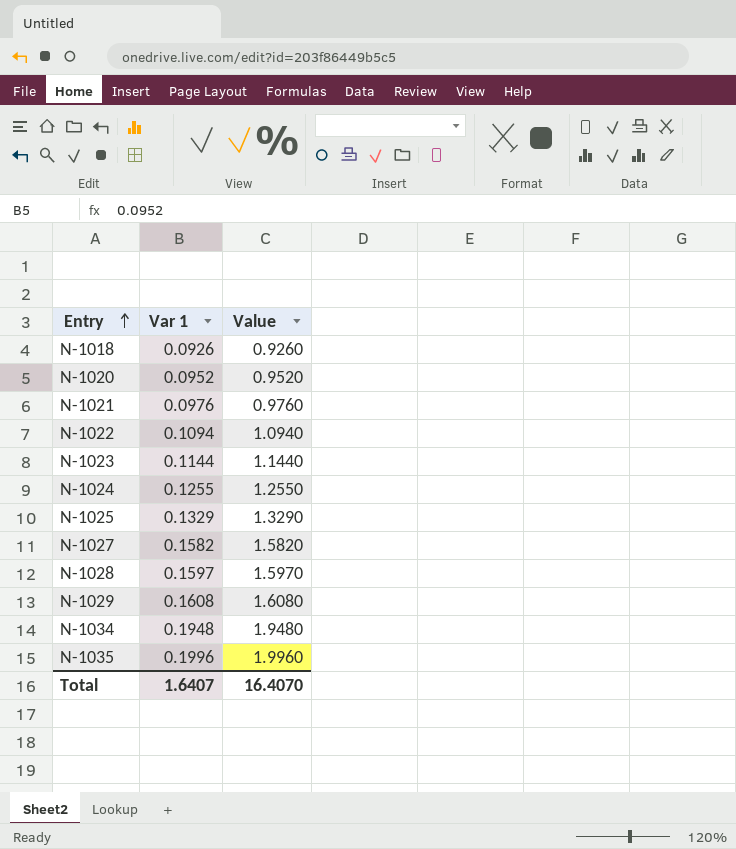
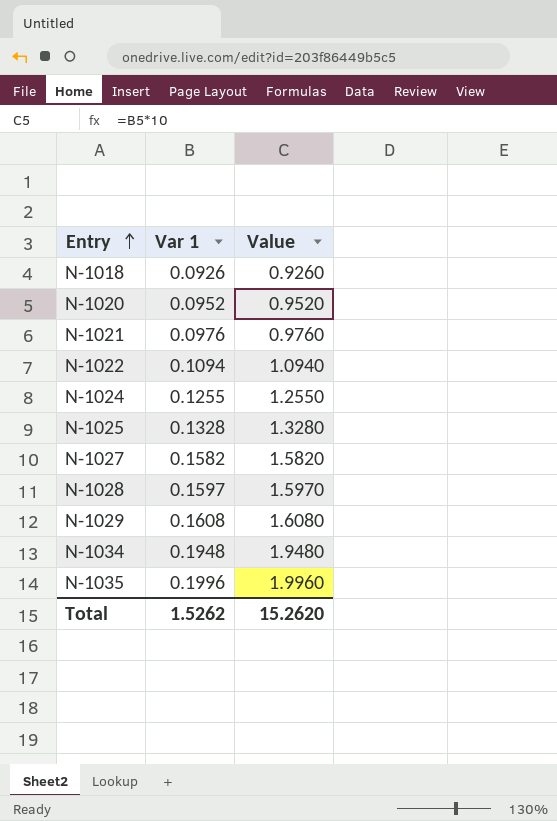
row N-1023: 0.1144 | 1.1440 -> none
N-1025 | Var 1: 0.1329 -> 0.1328
N-1025 | Value: 1.3290 -> 1.3280
Total | Var 1: 1.6407 -> 1.5262
Total | Value: 16.4070 -> 15.2620

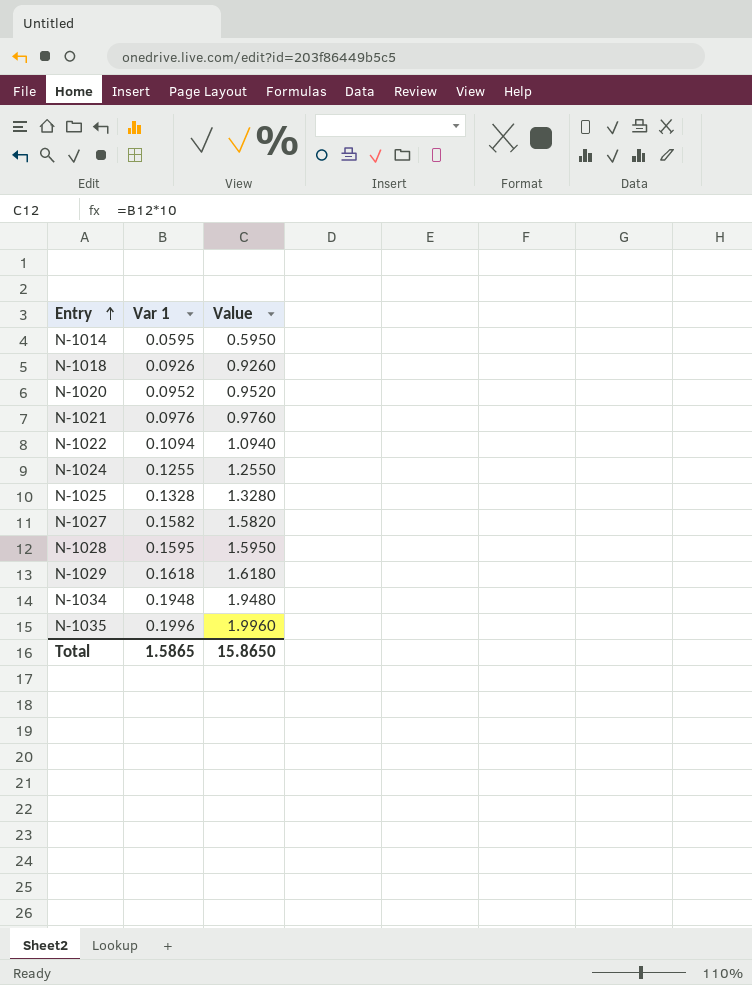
row N-1014: none -> 0.0595 | 0.5950
N-1028 | Var 1: 0.1597 -> 0.1595
N-1028 | Value: 1.5970 -> 1.5950
N-1029 | Var 1: 0.1608 -> 0.1618
N-1029 | Value: 1.6080 -> 1.6180
Total | Var 1: 1.5262 -> 1.5865
Total | Value: 15.2620 -> 15.8650

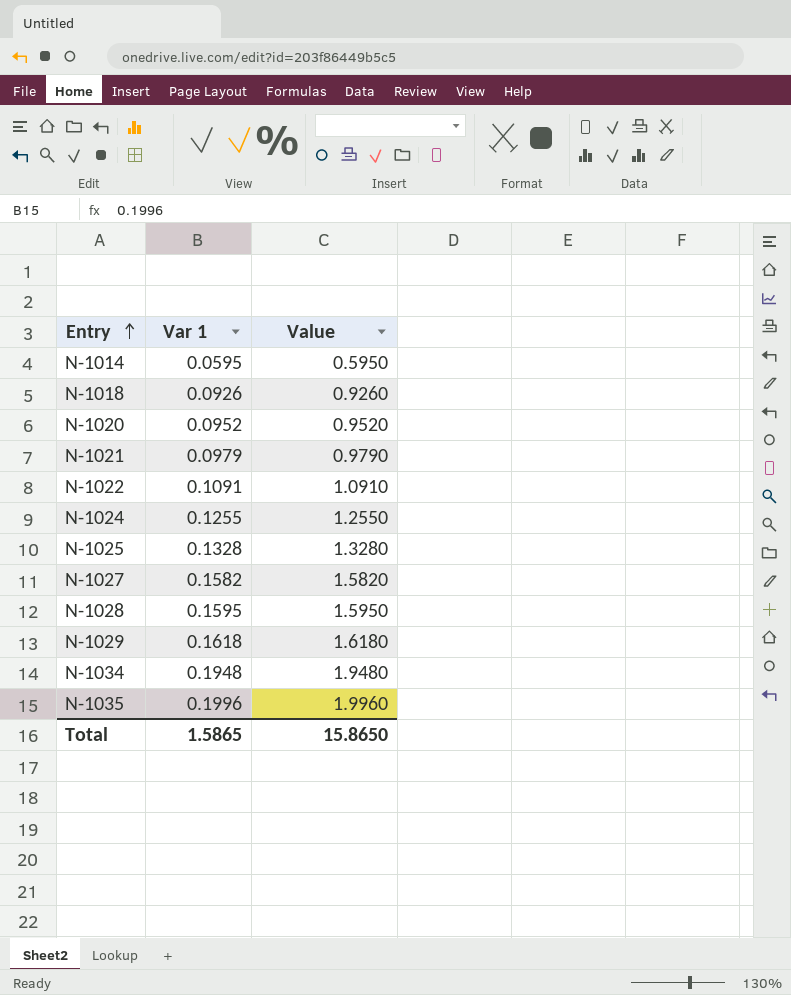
N-1021 | Var 1: 0.0976 -> 0.0979
N-1021 | Value: 0.9760 -> 0.9790
N-1022 | Var 1: 0.1094 -> 0.1091
N-1022 | Value: 1.0940 -> 1.0910

